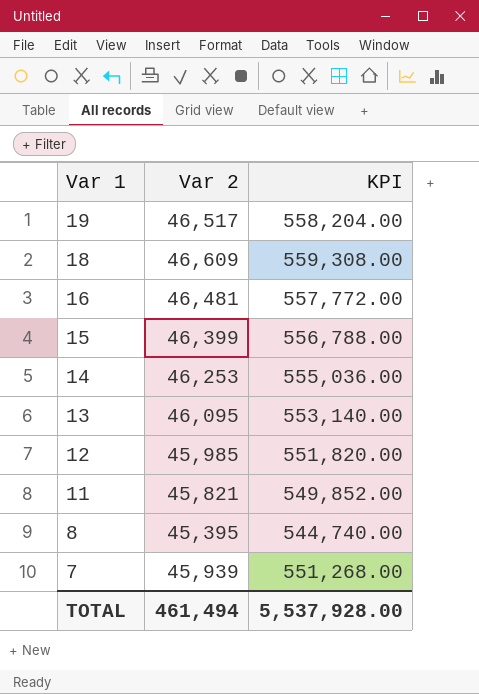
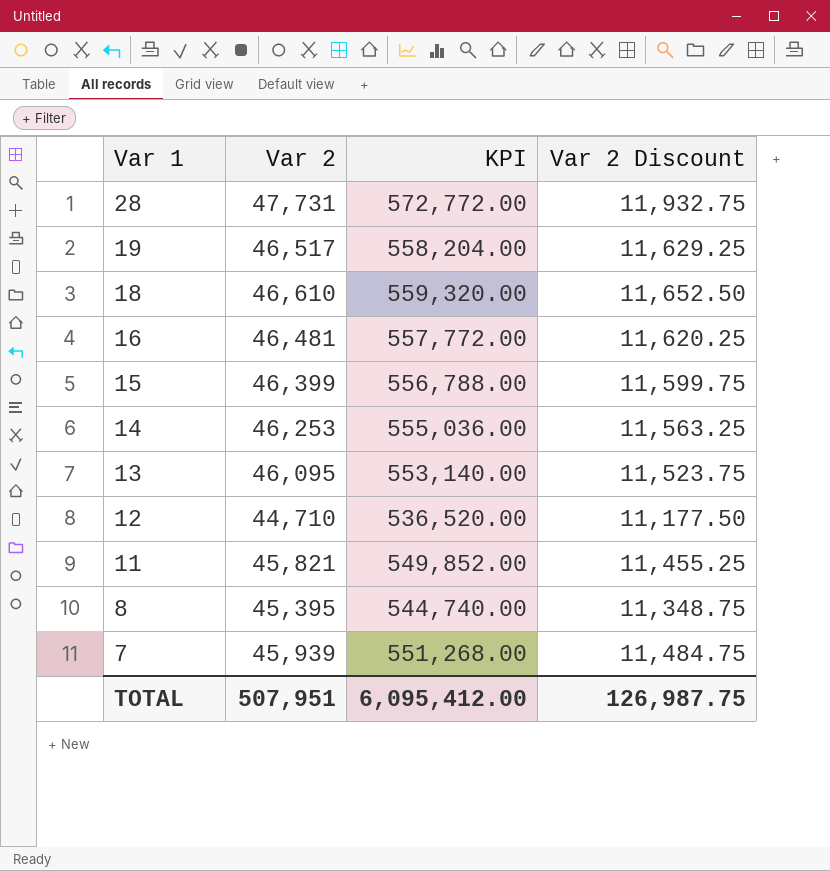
column Var 2 Discount | formula: none -> [Var 2] * 0.25
row 28: none -> 47,731 | 572,772.00 | 11,932.75
18 | Var 2: 46,609 -> 46,610
18 | KPI: 559,308.00 -> 559,320.00
12 | Var 2: 45,985 -> 44,710
12 | KPI: 551,820.00 -> 536,520.00
TOTAL | Var 2: 461,494 -> 507,951
TOTAL | KPI: 5,537,928.00 -> 6,095,412.00

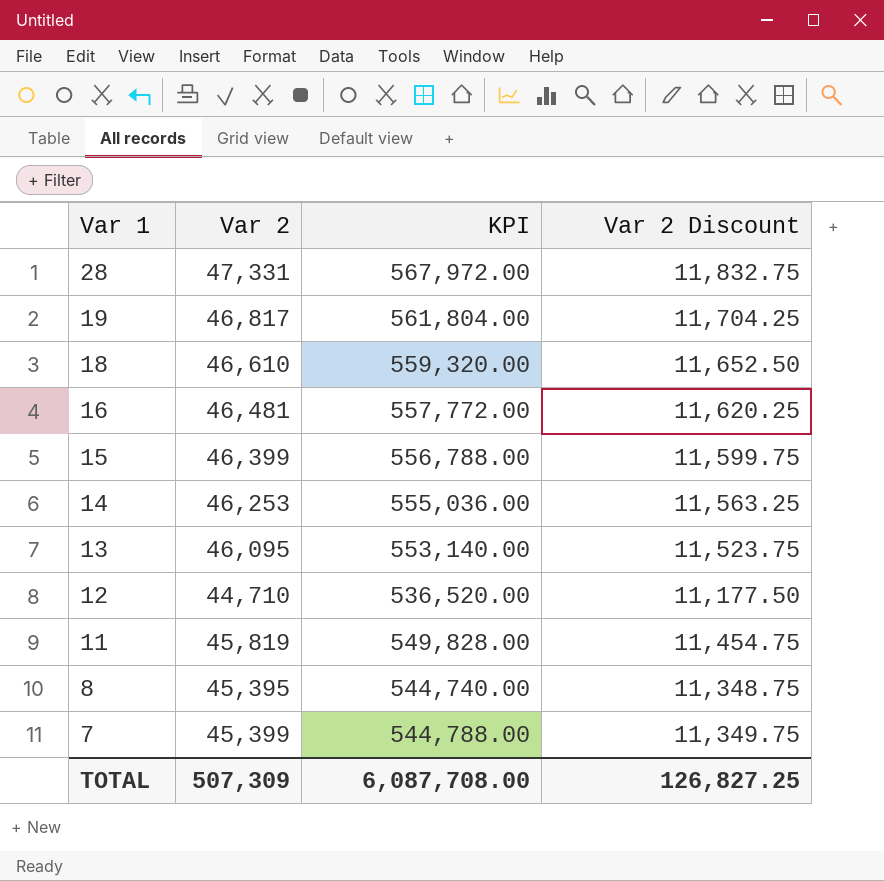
28 | Var 2: 47,731 -> 47,331
28 | KPI: 572,772.00 -> 567,972.00
28 | Var 2 Discount: 11,932.75 -> 11,832.75
19 | Var 2: 46,517 -> 46,817
19 | KPI: 558,204.00 -> 561,804.00
19 | Var 2 Discount: 11,629.25 -> 11,704.25
11 | Var 2: 45,821 -> 45,819
11 | KPI: 549,852.00 -> 549,828.00
11 | Var 2 Discount: 11,455.25 -> 11,454.75
7 | Var 2: 45,939 -> 45,399
7 | KPI: 551,268.00 -> 544,788.00
7 | Var 2 Discount: 11,484.75 -> 11,349.75
TOTAL | Var 2: 507,951 -> 507,309
TOTAL | KPI: 6,095,412.00 -> 6,087,708.00
TOTAL | Var 2 Discount: 126,987.75 -> 126,827.25

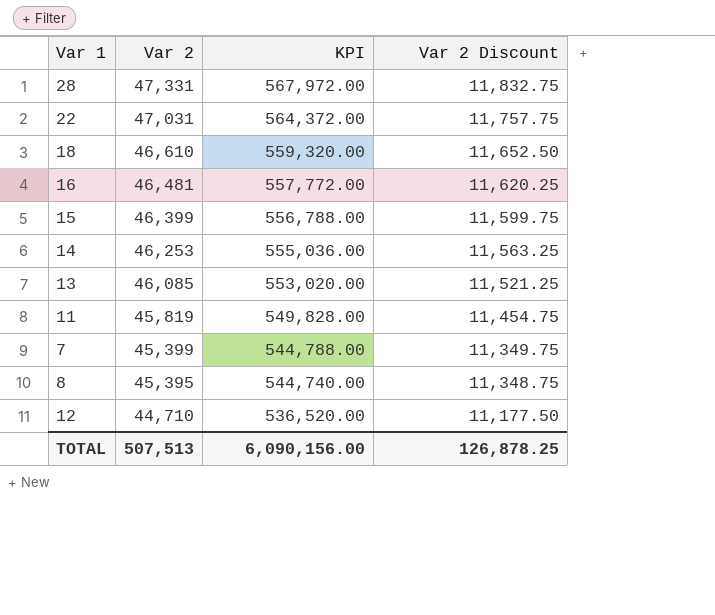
row order: Var 1 descending -> Var 2 descending
row 19: 46,817 | 561,804.00 | 11,704.25 -> none
row 22: none -> 47,031 | 564,372.00 | 11,757.75
13 | Var 2: 46,095 -> 46,085
13 | KPI: 553,140.00 -> 553,020.00
13 | Var 2 Discount: 11,523.75 -> 11,521.25
TOTAL | Var 2: 507,309 -> 507,513
TOTAL | KPI: 6,087,708.00 -> 6,090,156.00
TOTAL | Var 2 Discount: 126,827.25 -> 126,878.25

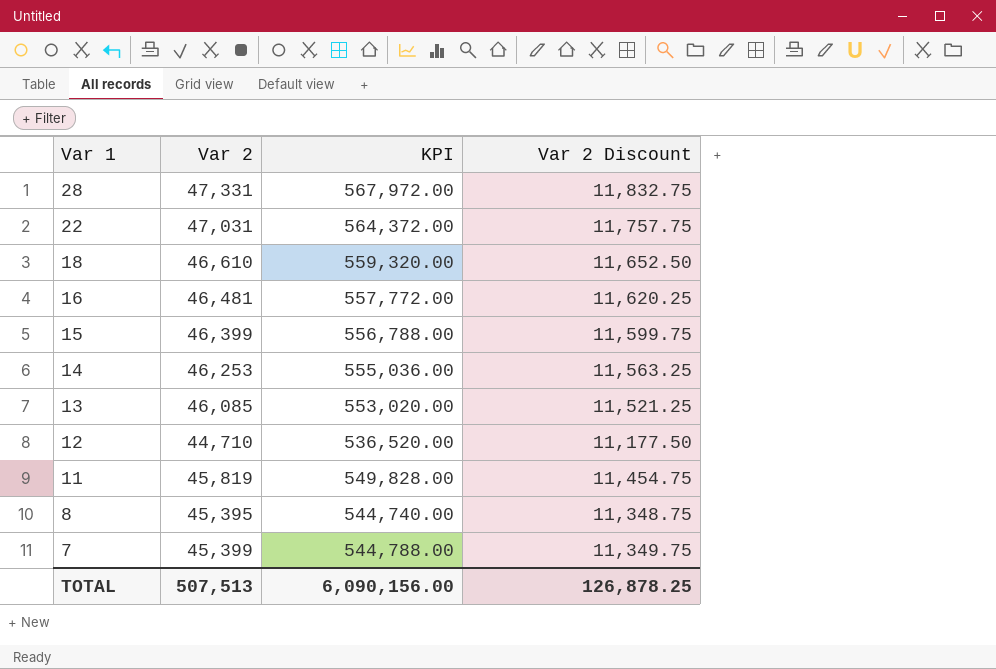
row order: Var 2 descending -> Var 1 descending

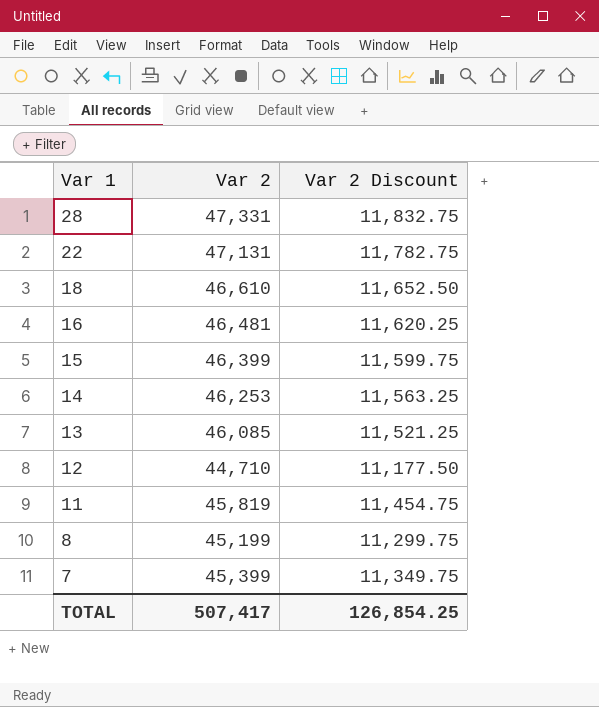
column KPI | formula: [Var 2] * 12 -> none
22 | Var 2: 47,031 -> 47,131
22 | Var 2 Discount: 11,757.75 -> 11,782.75
8 | Var 2: 45,395 -> 45,199
8 | Var 2 Discount: 11,348.75 -> 11,299.75
TOTAL | Var 2: 507,513 -> 507,417
TOTAL | Var 2 Discount: 126,878.25 -> 126,854.25

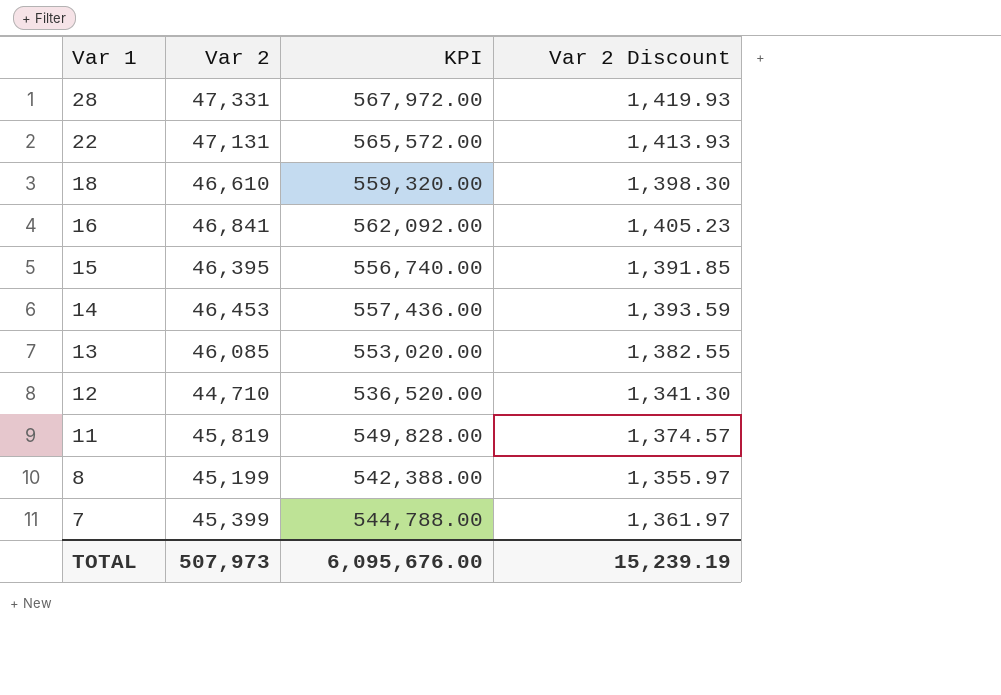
column KPI | formula: none -> [Var 2] * 12
column Var 2 Discount | formula: [Var 2] * 0.25 -> [Var 2] * 0.03
16 | Var 2: 46,481 -> 46,841
15 | Var 2: 46,399 -> 46,395
14 | Var 2: 46,253 -> 46,453
TOTAL | Var 2: 507,417 -> 507,973
TOTAL | Var 2 Discount: 126,854.25 -> 15,239.19

